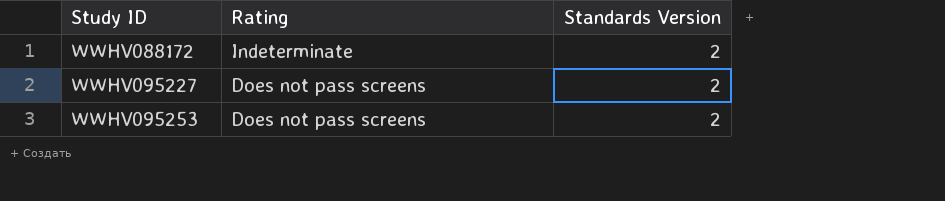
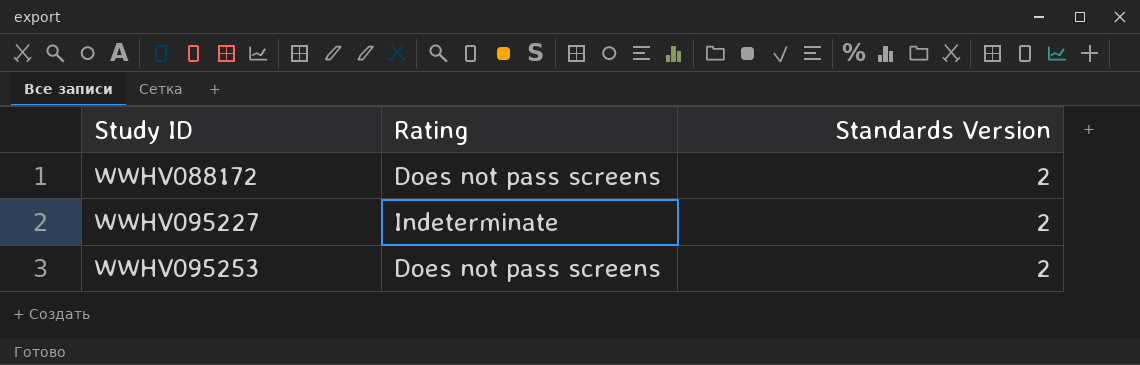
WWHV088172 | Rating: Indeterminate -> Does not pass screens
WWHV095227 | Rating: Does not pass screens -> Indeterminate

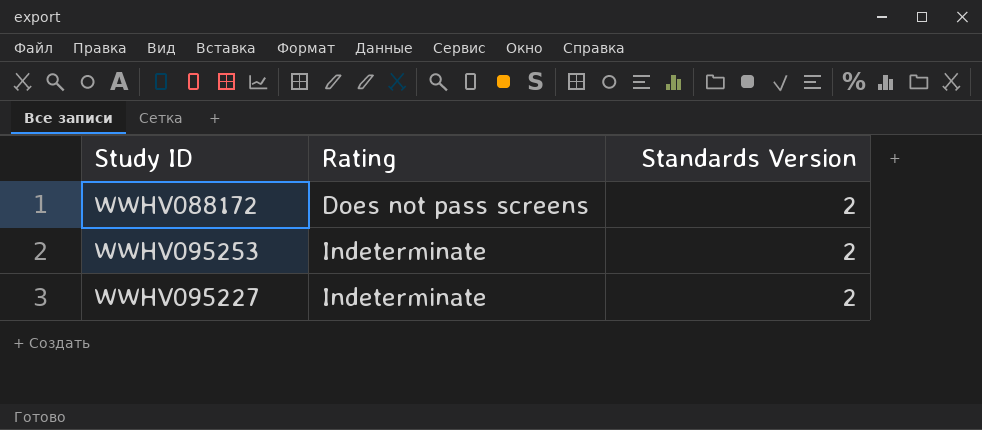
row order: Study ID ascending -> Rating ascending
WWHV095253 | Rating: Does not pass screens -> Indeterminate

